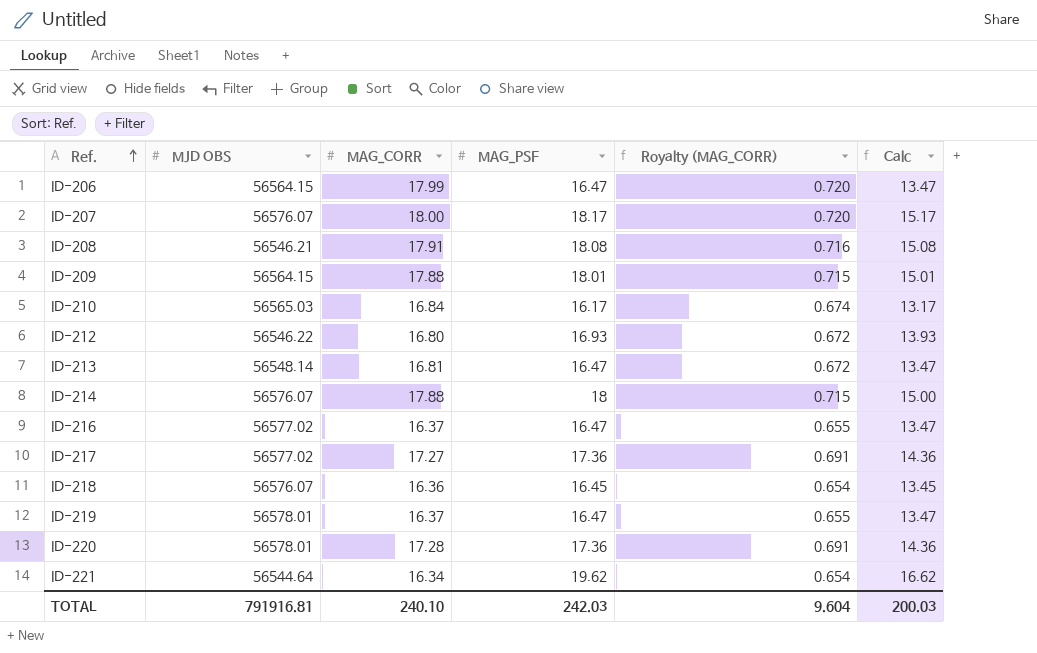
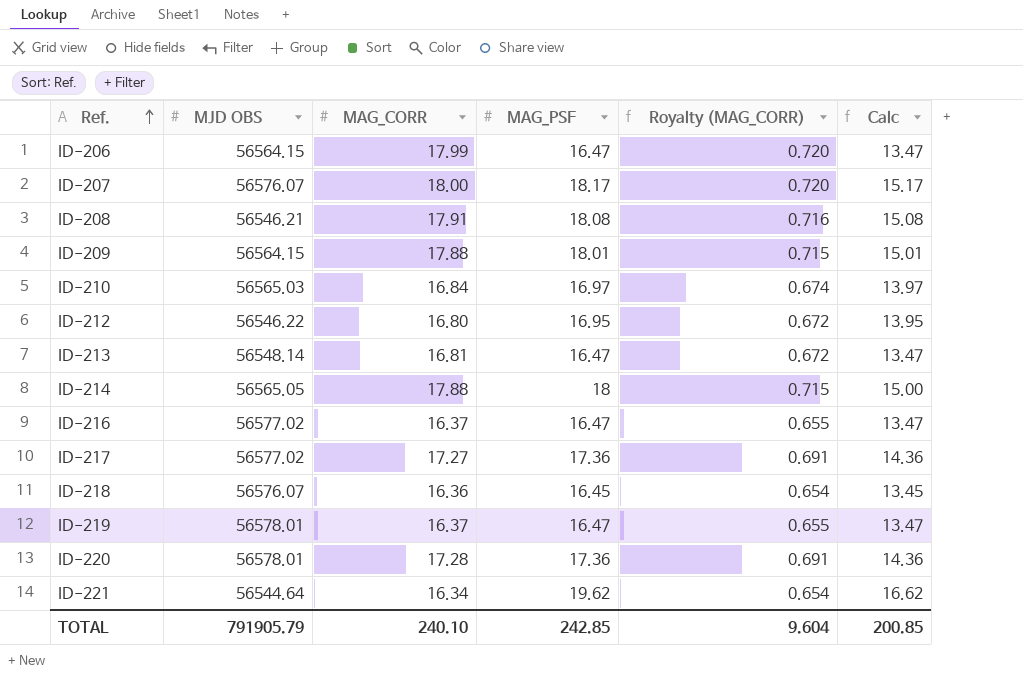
ID-210 | MAG_PSF: 16.17 -> 16.97
ID-210 | Calc: 13.17 -> 13.97
ID-212 | MAG_PSF: 16.93 -> 16.95
ID-212 | Calc: 13.93 -> 13.95
ID-214 | MJD OBS: 56576.07 -> 56565.05
TOTAL | MJD OBS: 791916.81 -> 791905.79
TOTAL | MAG_PSF: 242.03 -> 242.85
TOTAL | Calc: 200.03 -> 200.85

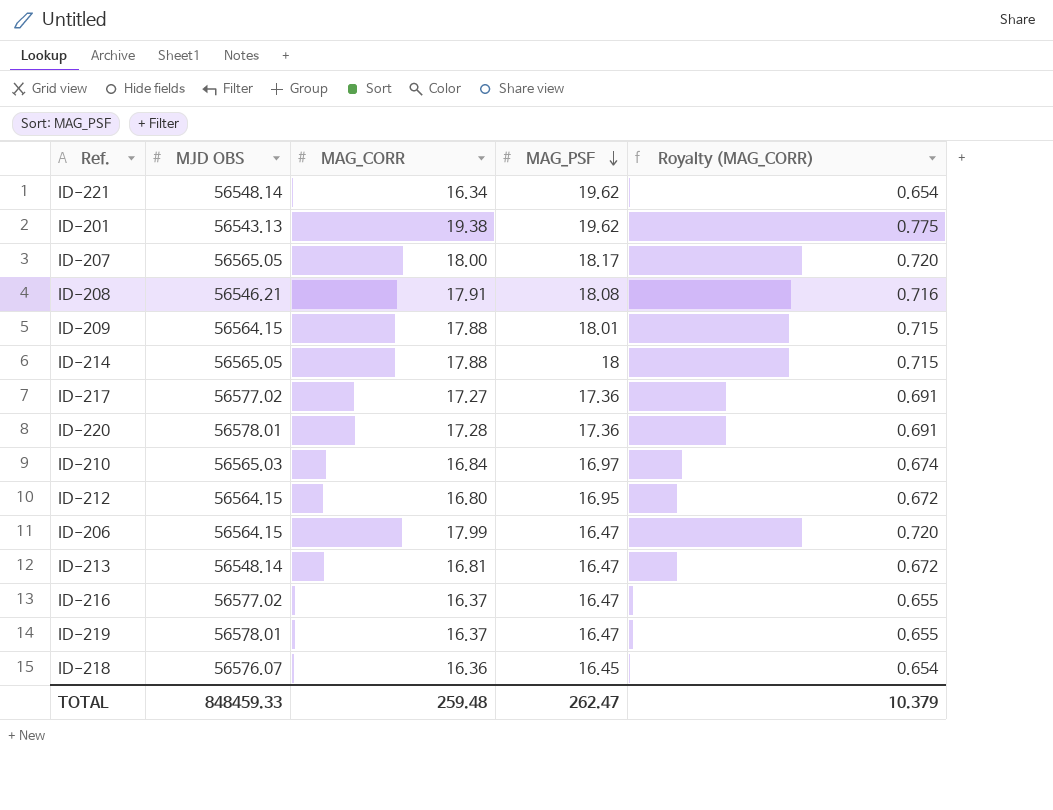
row order: Ref. ascending -> MAG_PSF descending
column Calc | formula: [MAG_PSF] - 3 -> none
ID-221 | MJD OBS: 56544.64 -> 56548.14
row ID-201: none -> 56543.13 | 19.38 | 19.62 | 0.775
ID-207 | MJD OBS: 56576.07 -> 56565.05
ID-212 | MJD OBS: 56546.22 -> 56564.15
TOTAL | MJD OBS: 791905.79 -> 848459.33
TOTAL | MAG_CORR: 240.10 -> 259.48
TOTAL | MAG_PSF: 242.85 -> 262.47
TOTAL | Royalty (MAG_CORR): 9.604 -> 10.379

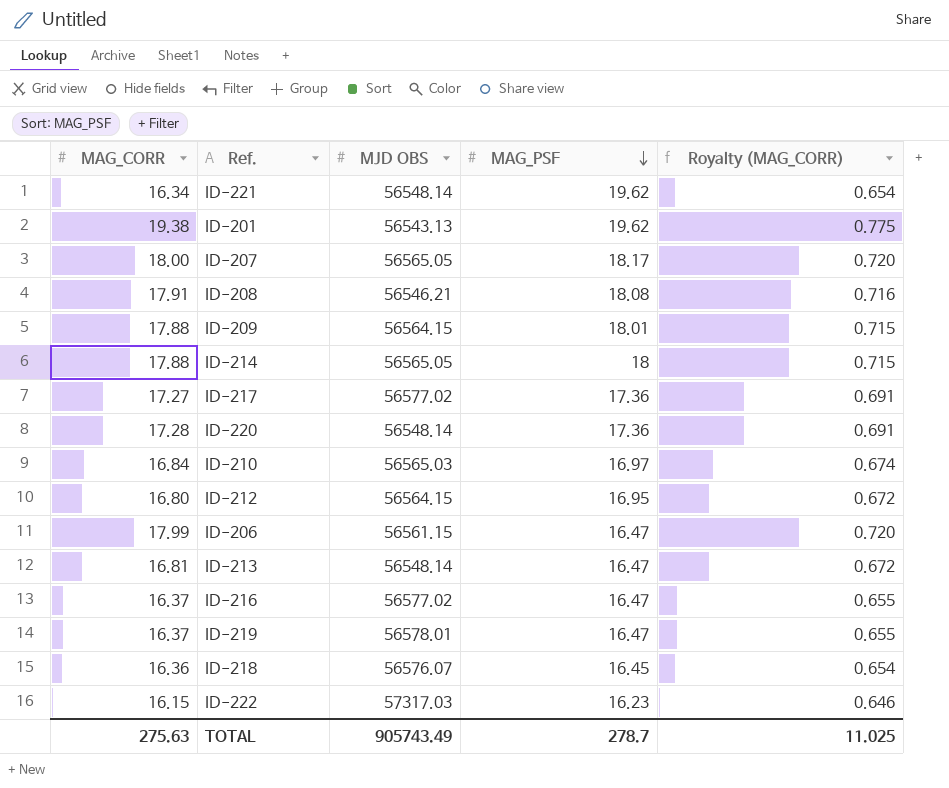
column MAG_CORR | position: 3 -> 1
ID-220 | MJD OBS: 56578.01 -> 56548.14
ID-206 | MJD OBS: 56564.15 -> 56561.15
row ID-222: none -> 16.15 | 57317.03 | 16.23 | 0.646
TOTAL | MAG_CORR: 259.48 -> 275.63
TOTAL | MJD OBS: 848459.33 -> 905743.49
TOTAL | MAG_PSF: 262.47 -> 278.7
TOTAL | Royalty (MAG_CORR): 10.379 -> 11.025

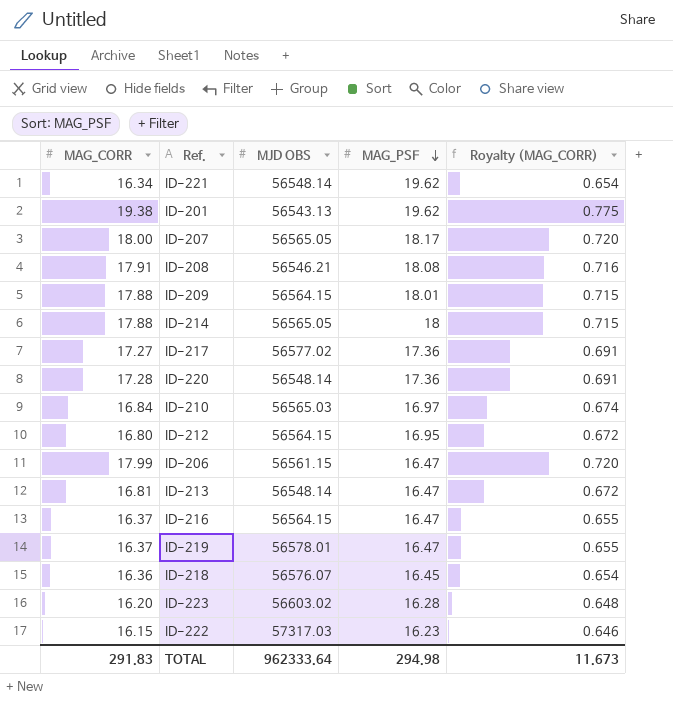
ID-216 | MJD OBS: 56577.02 -> 56564.15
row ID-223: none -> 16.20 | 56603.02 | 16.28 | 0.648
TOTAL | MAG_CORR: 275.63 -> 291.83
TOTAL | MJD OBS: 905743.49 -> 962333.64
TOTAL | MAG_PSF: 278.7 -> 294.98
TOTAL | Royalty (MAG_CORR): 11.025 -> 11.673

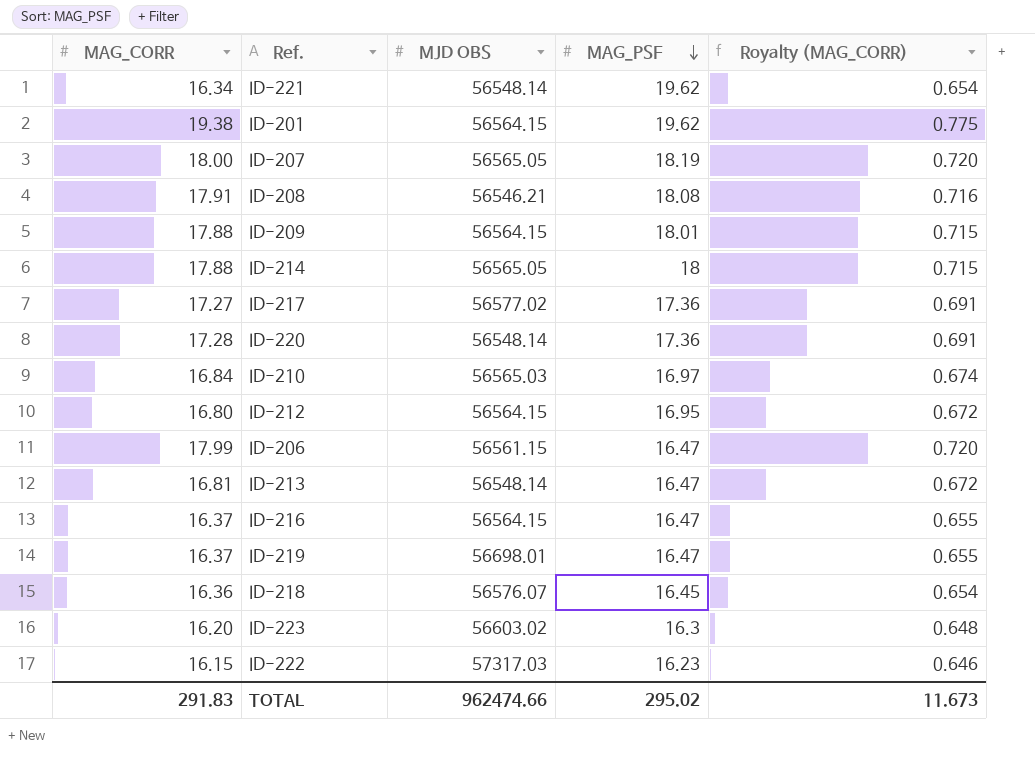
ID-201 | MJD OBS: 56543.13 -> 56564.15
ID-207 | MAG_PSF: 18.17 -> 18.19
ID-219 | MJD OBS: 56578.01 -> 56698.01
ID-223 | MAG_PSF: 16.28 -> 16.3
TOTAL | MJD OBS: 962333.64 -> 962474.66
TOTAL | MAG_PSF: 294.98 -> 295.02

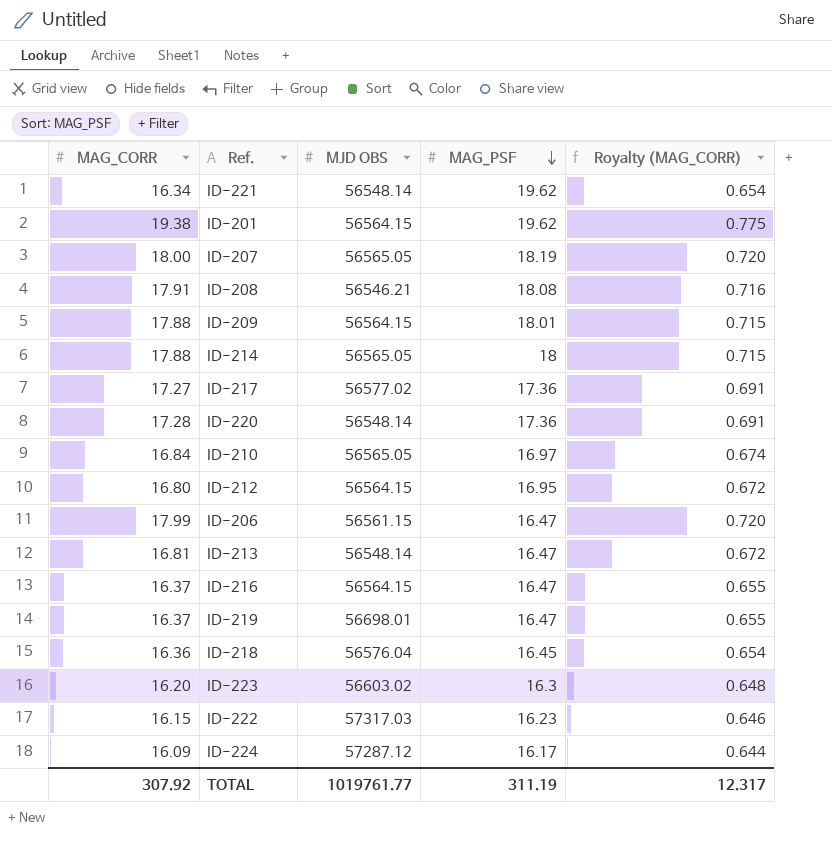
ID-210 | MJD OBS: 56565.03 -> 56565.05
ID-218 | MJD OBS: 56576.07 -> 56576.04
row ID-224: none -> 16.09 | 57287.12 | 16.17 | 0.644
TOTAL | MAG_CORR: 291.83 -> 307.92
TOTAL | MJD OBS: 962474.66 -> 1019761.77
TOTAL | MAG_PSF: 295.02 -> 311.19
TOTAL | Royalty (MAG_CORR): 11.673 -> 12.317

